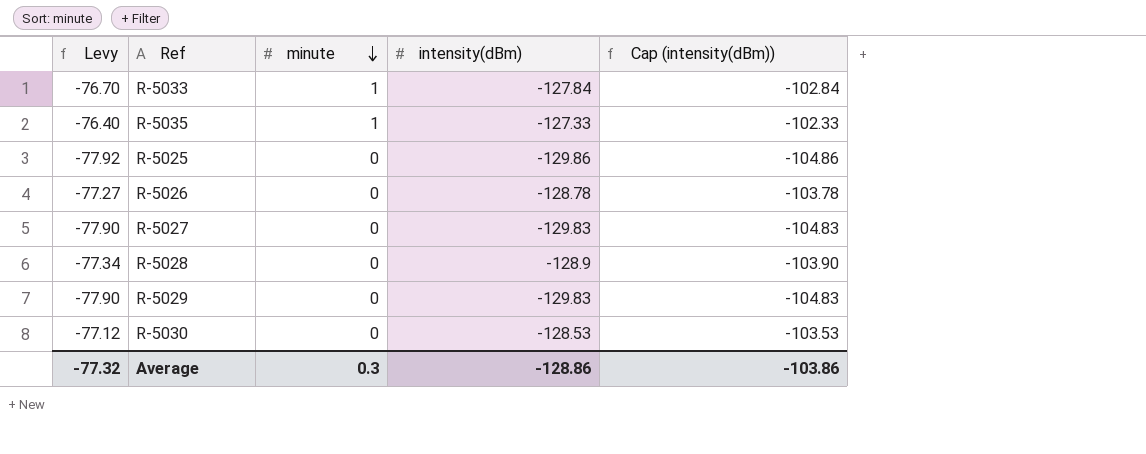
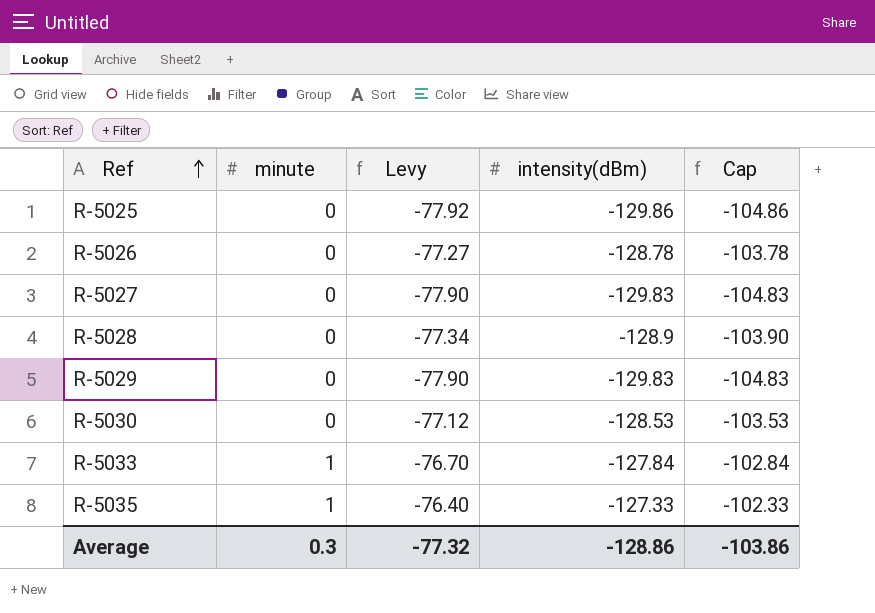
row order: minute descending -> Ref ascending
column Levy | position: 1 -> 3
column name: Cap (intensity(dBm)) -> Cap

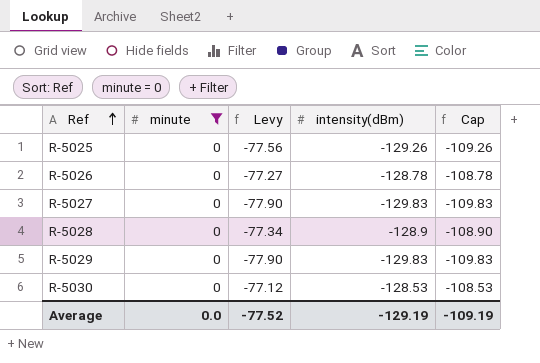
filter: none -> minute = 0
column Cap | formula: [intensity(dBm)] + 25 -> [intensity(dBm)] + 20
R-5025 | Levy: -77.92 -> -77.56
R-5025 | intensity(dBm): -129.86 -> -129.26
Average | minute: 0.3 -> 0.0
Average | Levy: -77.32 -> -77.52
Average | intensity(dBm): -128.86 -> -129.19
Average | Cap: -103.86 -> -109.19

